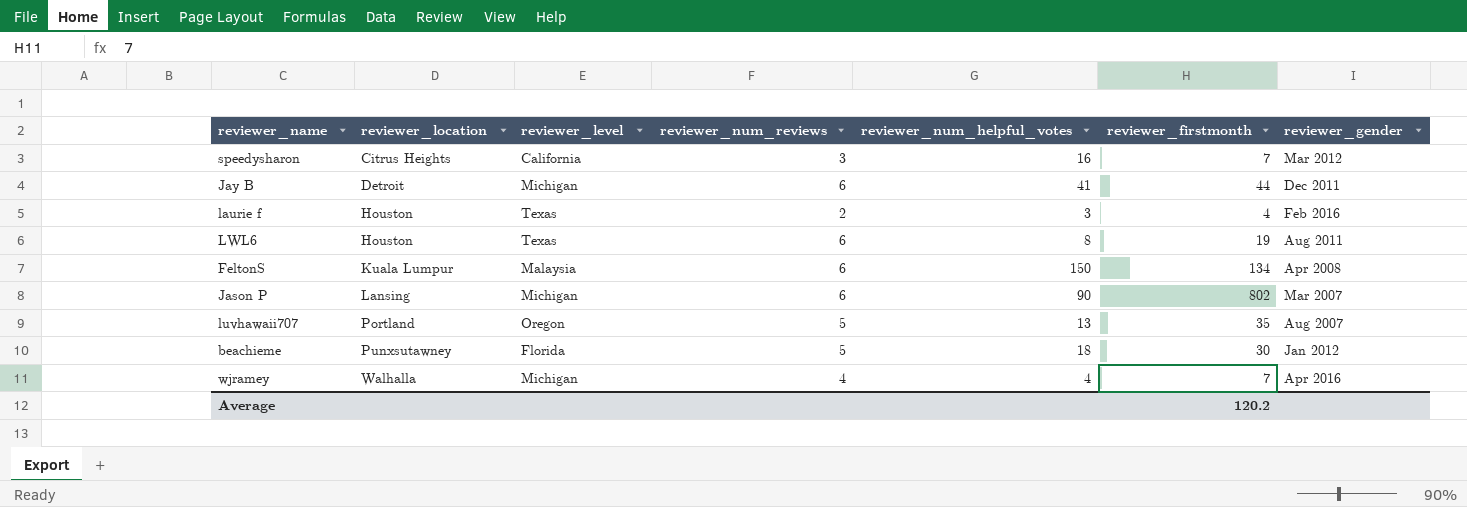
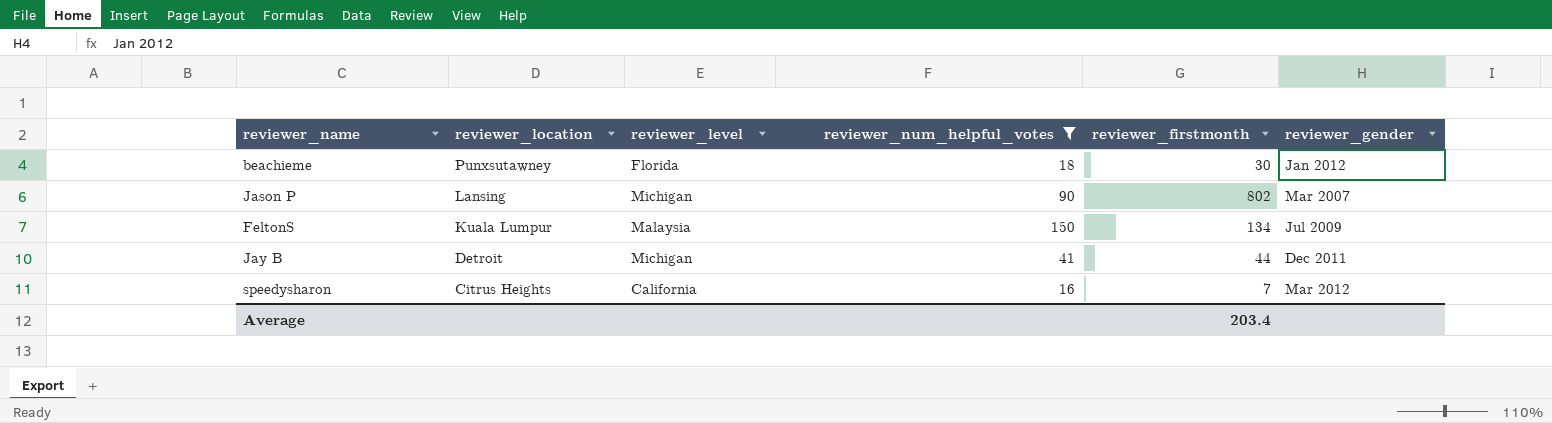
filter: none -> reviewer_num_helpful_votes >= 16
row order: reviewer_location ascending -> reviewer_location descending
column reviewer_num_reviews | position: 4 -> none
FeltonS | reviewer_gender: Apr 2008 -> Jul 2009
Average | reviewer_firstmonth: 120.2 -> 203.4

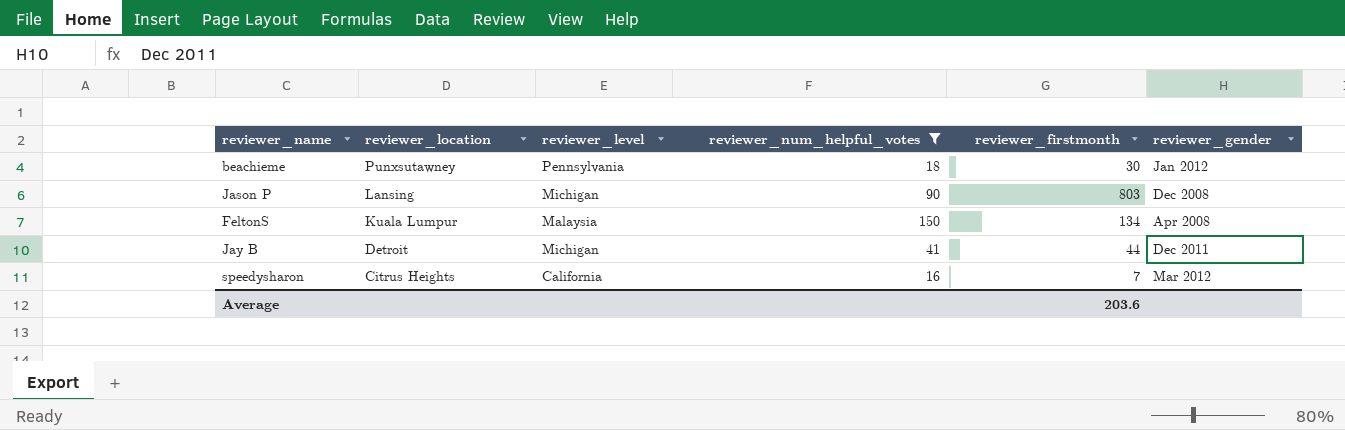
beachieme | reviewer_level: Florida -> Pennsylvania
Jason P | reviewer_firstmonth: 802 -> 803
Jason P | reviewer_gender: Mar 2007 -> Dec 2008
FeltonS | reviewer_gender: Jul 2009 -> Apr 2008
Average | reviewer_firstmonth: 203.4 -> 203.6

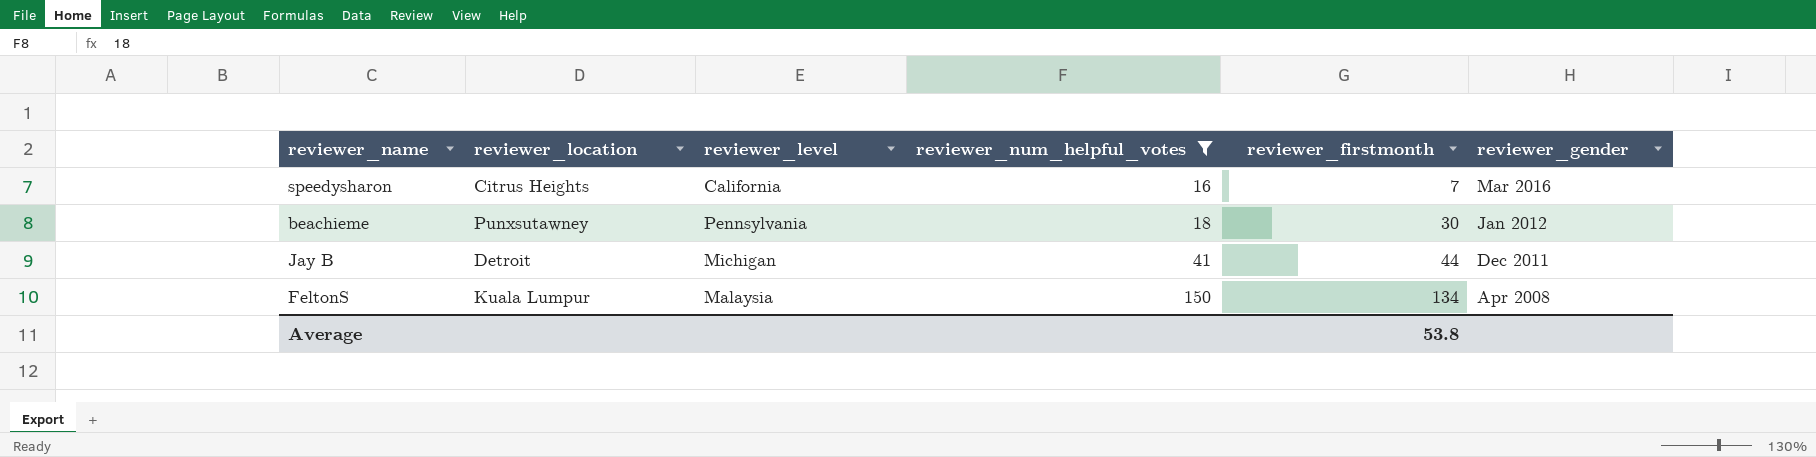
row order: reviewer_location descending -> reviewer_num_helpful_votes ascending
row Jason P: Lansing | Michigan | 90 | 803 | Dec 2008 -> none
speedysharon | reviewer_gender: Mar 2012 -> Mar 2016
Average | reviewer_firstmonth: 203.6 -> 53.8

